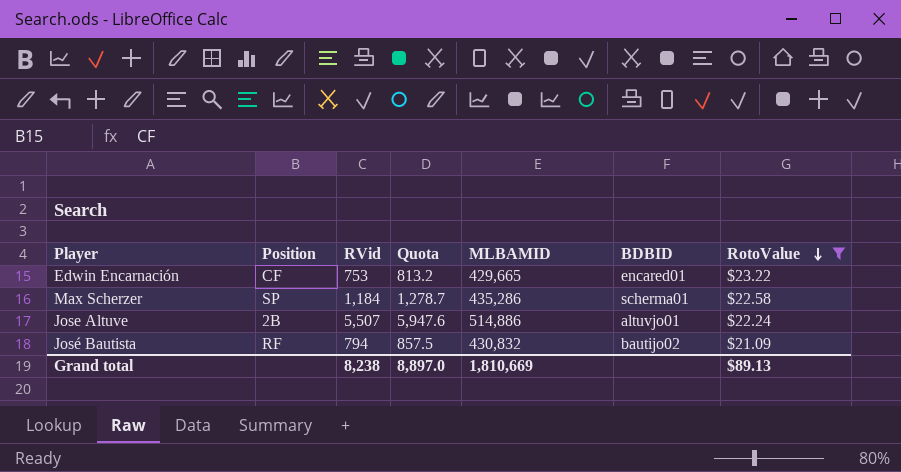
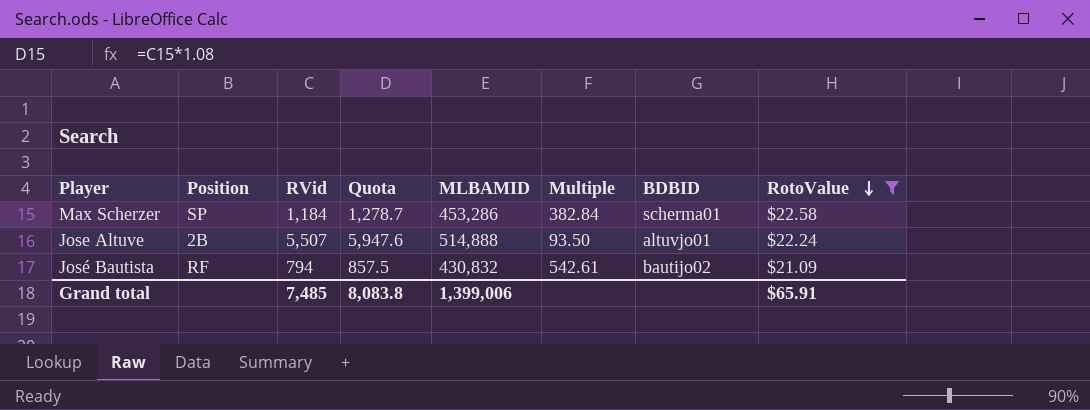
column Multiple | formula: none -> [MLBAMID] / [RVid]
row Edwin Encarnación: CF | 753 | 813.2 | 429,665 | encared01 | $23.22 -> none
Max Scherzer | MLBAMID: 435,286 -> 453,286
Jose Altuve | MLBAMID: 514,886 -> 514,888
Grand total | RVid: 8,238 -> 7,485
Grand total | Quota: 8,897.0 -> 8,083.8
Grand total | MLBAMID: 1,810,669 -> 1,399,006
Grand total | RotoValue: $89.13 -> $65.91

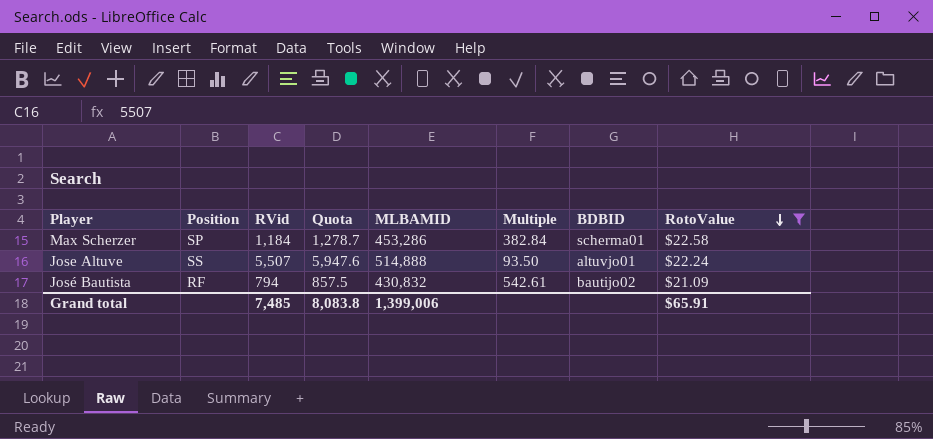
Jose Altuve | Position: 2B -> SS

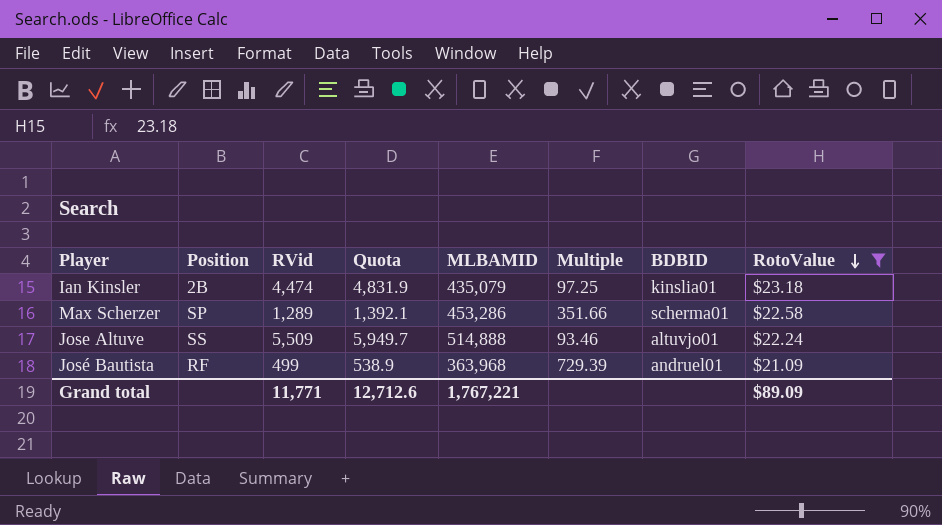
row Ian Kinsler: none -> 2B | 4,474 | 4,831.9 | 435,079 | 97.25 | kinslia01 | $23.18
Max Scherzer | RVid: 1,184 -> 1,289
Max Scherzer | Quota: 1,278.7 -> 1,392.1
Max Scherzer | Multiple: 382.84 -> 351.66
Jose Altuve | RVid: 5,507 -> 5,509
Jose Altuve | Quota: 5,947.6 -> 5,949.7
Jose Altuve | Multiple: 93.50 -> 93.46
José Bautista | RVid: 794 -> 499
José Bautista | Quota: 857.5 -> 538.9
José Bautista | MLBAMID: 430,832 -> 363,968
José Bautista | Multiple: 542.61 -> 729.39
José Bautista | BDBID: bautijo02 -> andruel01
Grand total | RVid: 7,485 -> 11,771
Grand total | Quota: 8,083.8 -> 12,712.6
Grand total | MLBAMID: 1,399,006 -> 1,767,221
Grand total | RotoValue: $65.91 -> $89.09

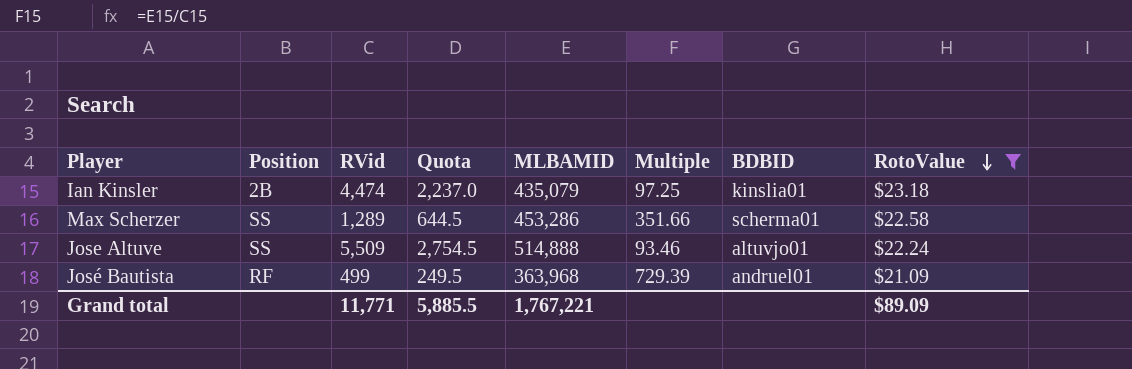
column Quota | formula: [RVid] * 1.08 -> [RVid] * 0.5
Max Scherzer | Position: SP -> SS
Grand total | Quota: 12,712.6 -> 5,885.5

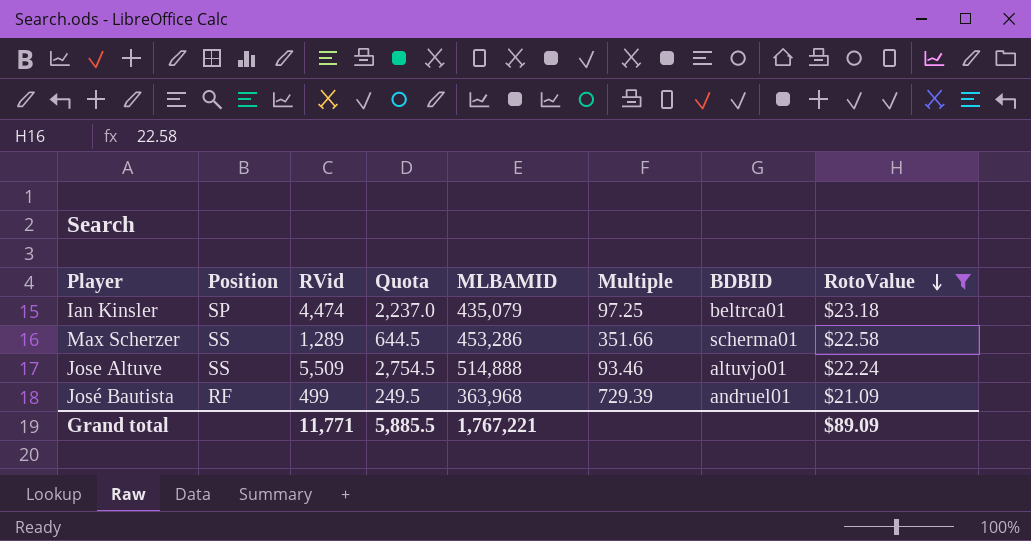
Ian Kinsler | Position: 2B -> SP
Ian Kinsler | BDBID: kinslia01 -> beltrca01

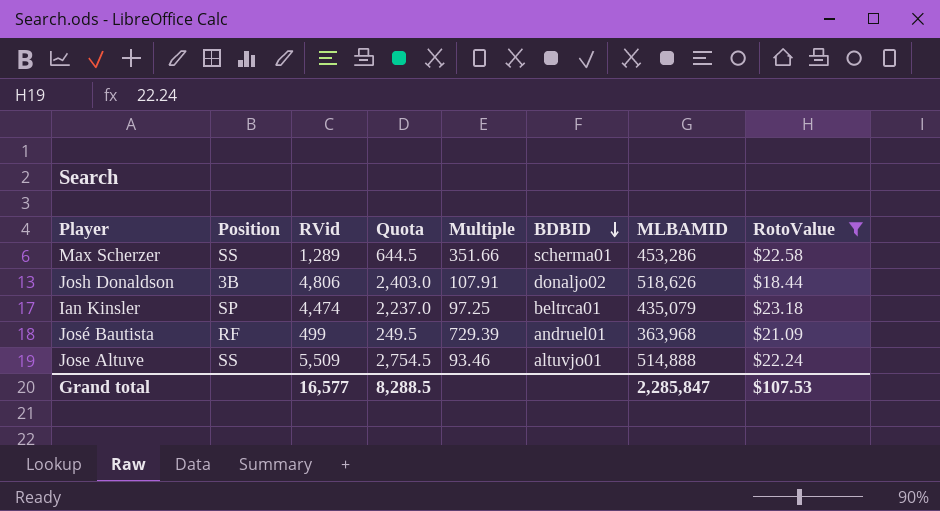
row order: RotoValue descending -> BDBID descending
column MLBAMID | position: 5 -> 7
row Josh Donaldson: none -> 3B | 4,806 | 2,403.0 | 107.91 | donaljo02 | 518,626 | $18.44
Grand total | RVid: 11,771 -> 16,577
Grand total | Quota: 5,885.5 -> 8,288.5
Grand total | MLBAMID: 1,767,221 -> 2,285,847
Grand total | RotoValue: $89.09 -> $107.53

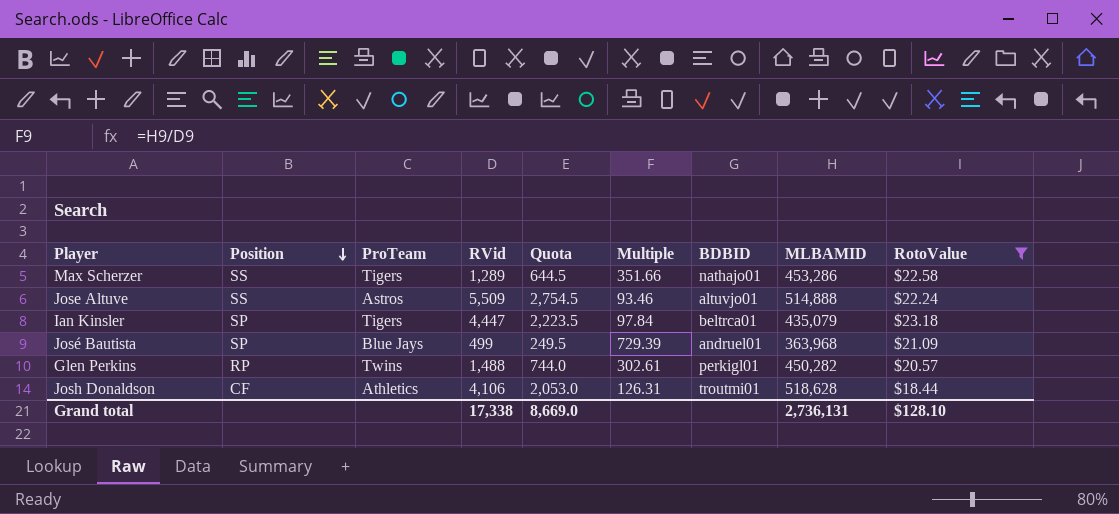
row order: BDBID descending -> Position descending
column ProTeam | position: none -> 3
Max Scherzer | BDBID: scherma01 -> nathajo01
Ian Kinsler | RVid: 4,474 -> 4,447
Ian Kinsler | Quota: 2,237.0 -> 2,223.5
Ian Kinsler | Multiple: 97.25 -> 97.84
José Bautista | Position: RF -> SP
row Glen Perkins: none -> RP | Twins | 1,488 | 744.0 | 302.61 | perkigl01 | 450,282 | $20.57
Josh Donaldson | Position: 3B -> CF
Josh Donaldson | RVid: 4,806 -> 4,106
Josh Donaldson | Quota: 2,403.0 -> 2,053.0
Josh Donaldson | Multiple: 107.91 -> 126.31
Josh Donaldson | BDBID: donaljo02 -> troutmi01
Josh Donaldson | MLBAMID: 518,626 -> 518,628
Grand total | RVid: 16,577 -> 17,338
Grand total | Quota: 8,288.5 -> 8,669.0
Grand total | MLBAMID: 2,285,847 -> 2,736,131
Grand total | RotoValue: $107.53 -> $128.10

